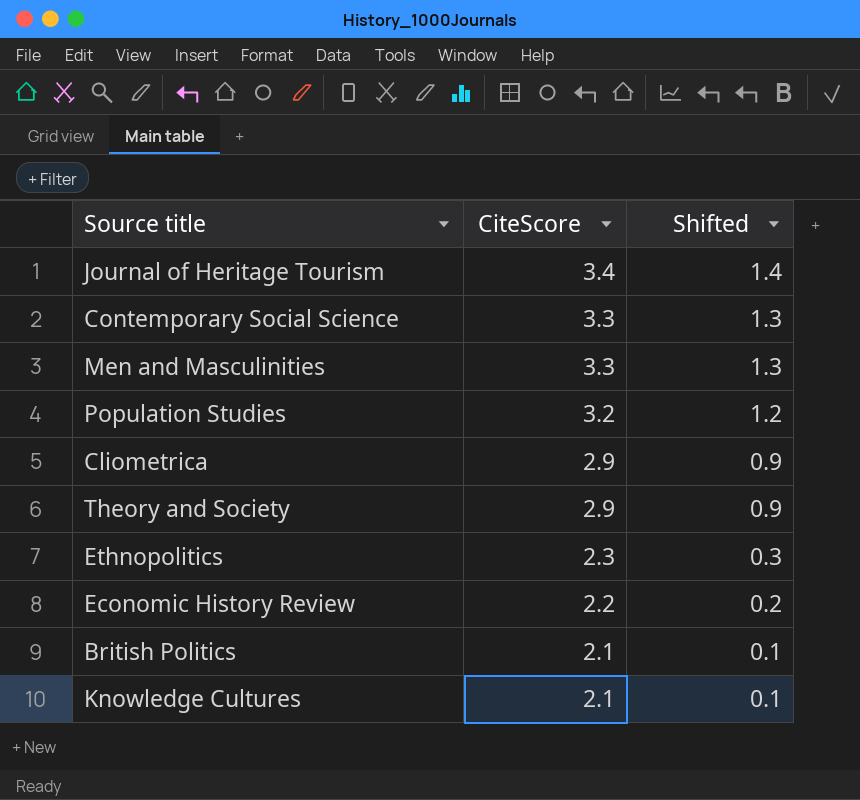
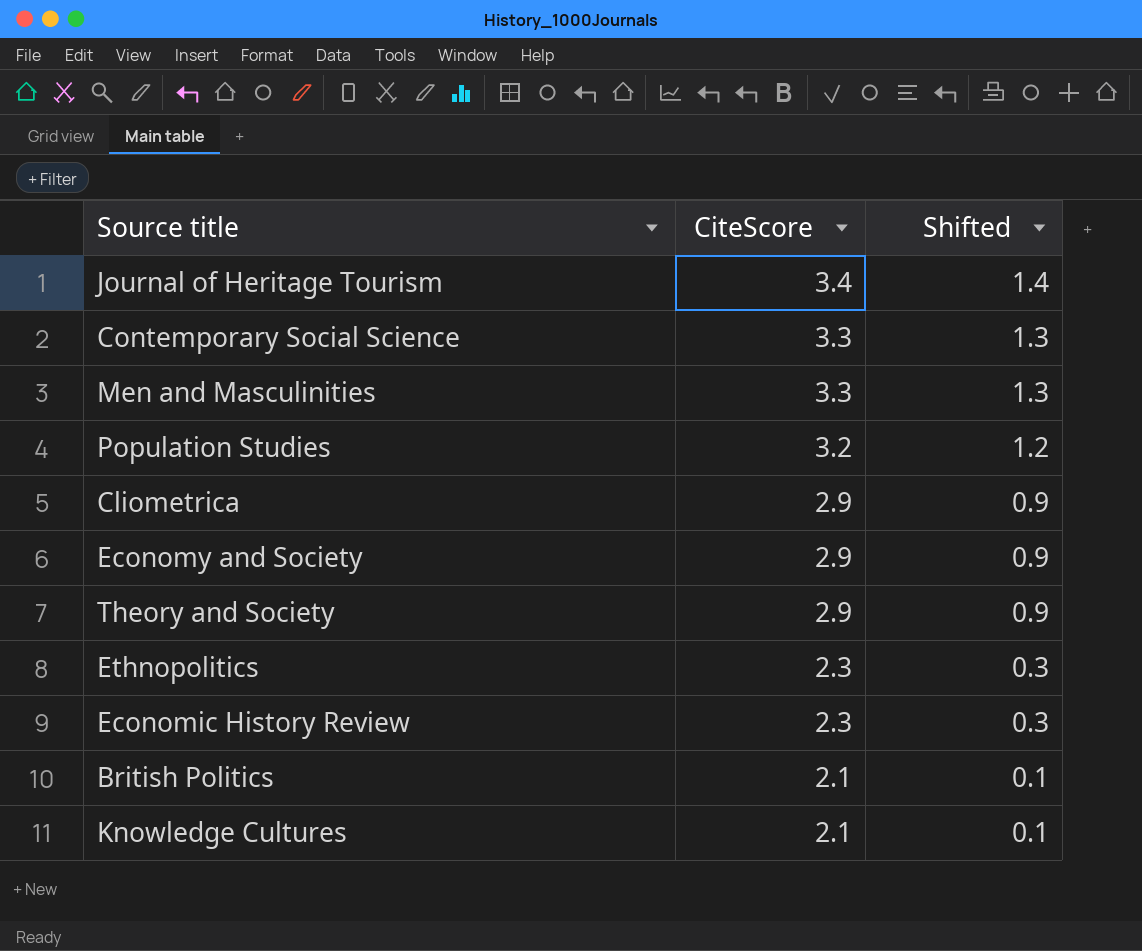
row Economy and Society: none -> 2.9 | 0.9
Economic History Review | CiteScore: 2.2 -> 2.3
Economic History Review | Shifted: 0.2 -> 0.3

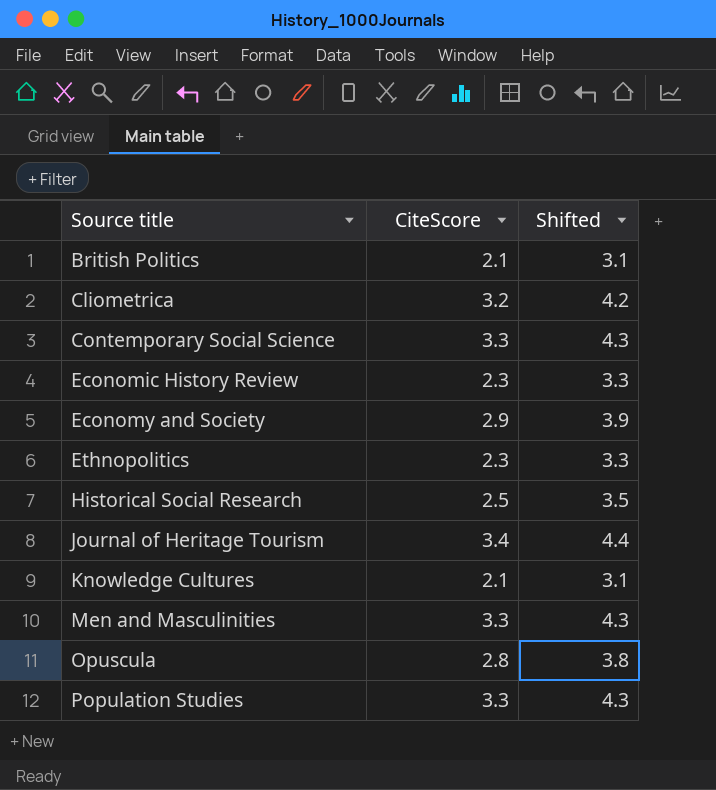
row order: CiteScore descending -> Source title ascending
column Shifted | formula: [CiteScore] - 2 -> [CiteScore] + 1
row Theory and Society: 2.9 | 0.9 -> none
Cliometrica | CiteScore: 2.9 -> 3.2
row Historical Social Research: none -> 2.5 | 3.5
row Opuscula: none -> 2.8 | 3.8
Population Studies | CiteScore: 3.2 -> 3.3

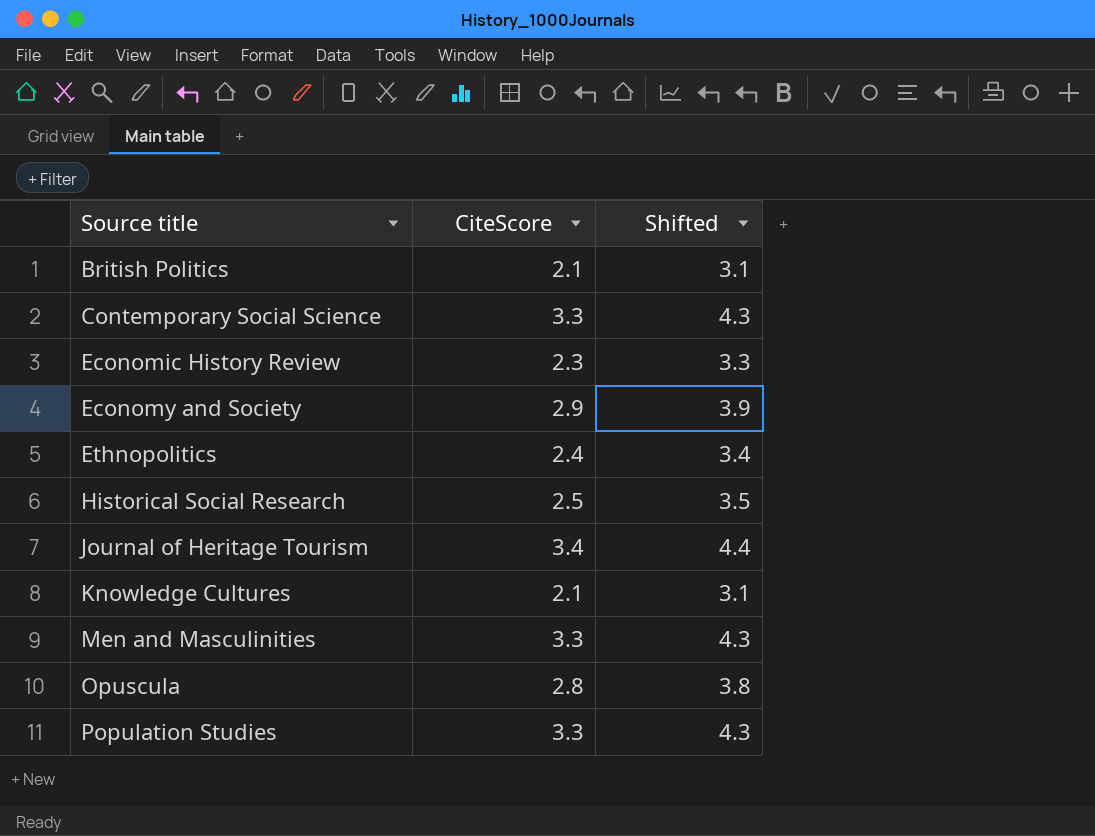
row Cliometrica: 3.2 | 4.2 -> none
Ethnopolitics | CiteScore: 2.3 -> 2.4
Ethnopolitics | Shifted: 3.3 -> 3.4

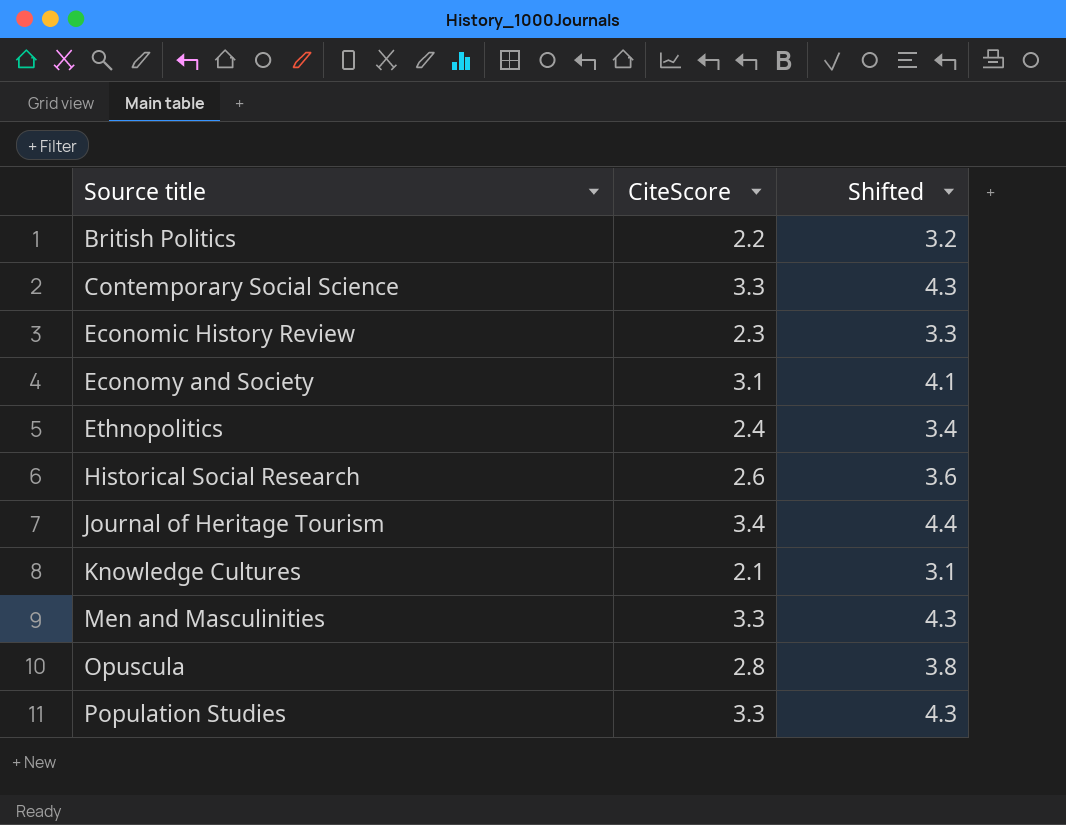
British Politics | CiteScore: 2.1 -> 2.2
British Politics | Shifted: 3.1 -> 3.2
Economy and Society | CiteScore: 2.9 -> 3.1
Economy and Society | Shifted: 3.9 -> 4.1
Historical Social Research | CiteScore: 2.5 -> 2.6
Historical Social Research | Shifted: 3.5 -> 3.6

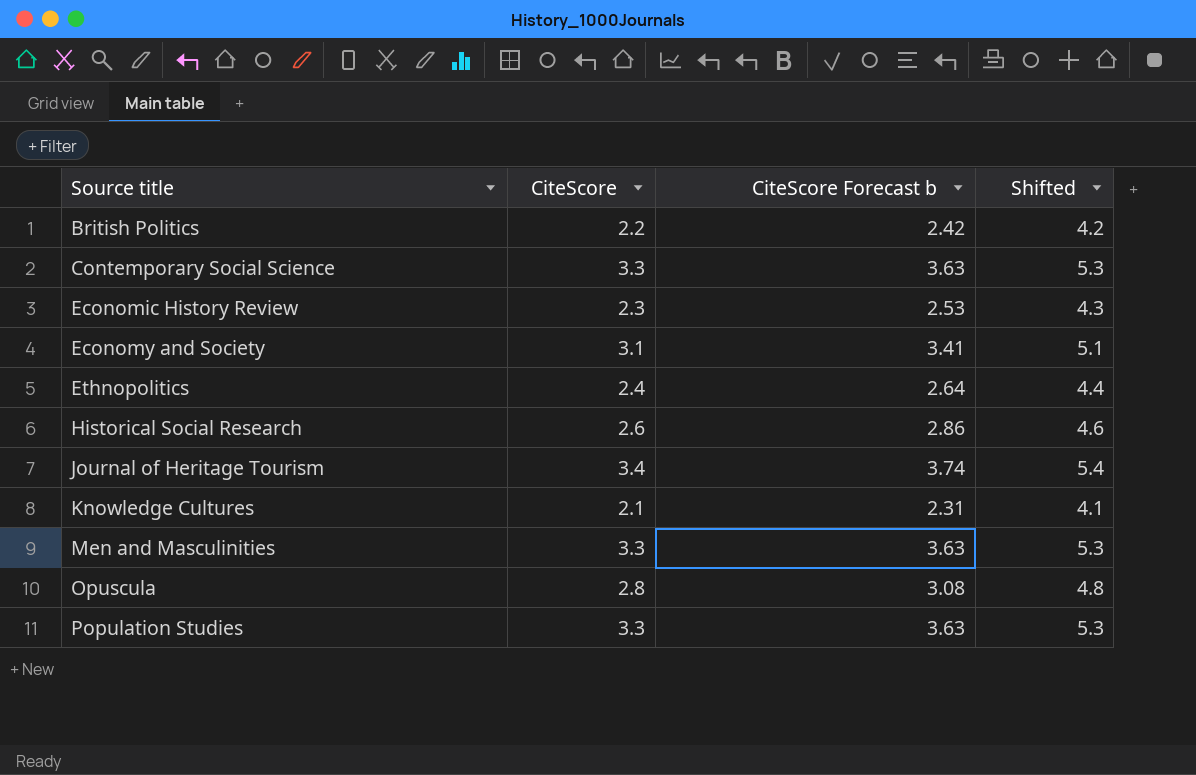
column CiteScore Forecast b | formula: none -> [CiteScore] * 1.1
column Shifted | formula: [CiteScore] + 1 -> [CiteScore] + 2

